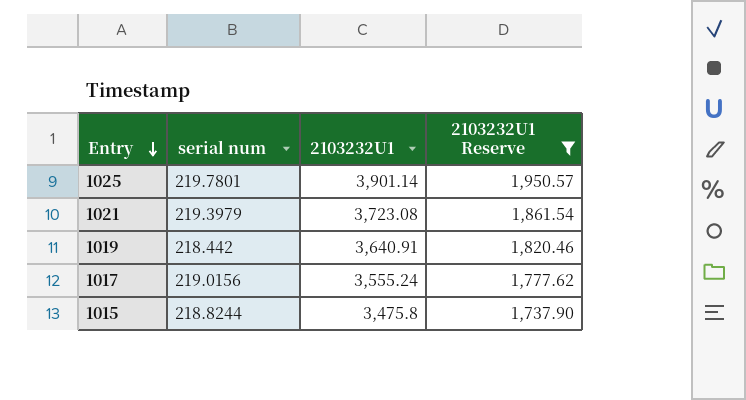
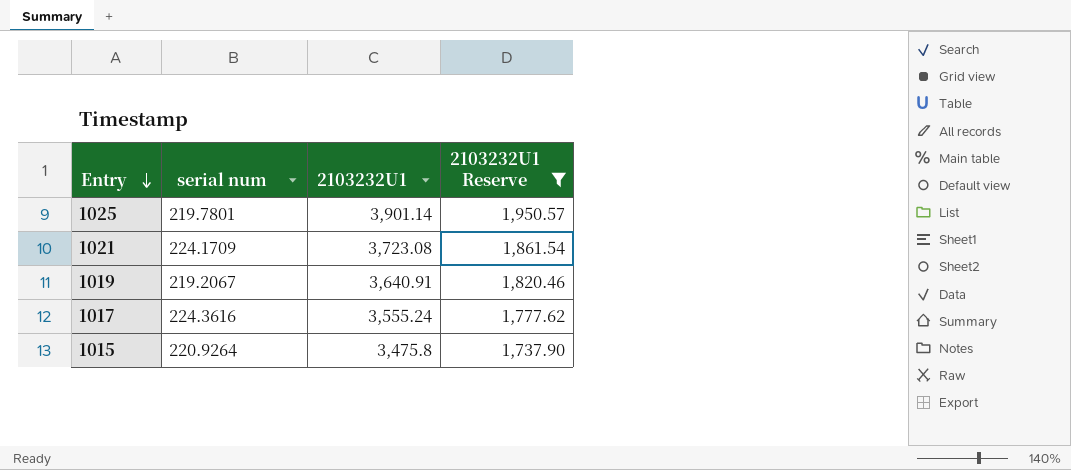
1021 | serial num: 219.3979 -> 224.1709
1019 | serial num: 218.442 -> 219.2067
1017 | serial num: 219.0156 -> 224.3616
1015 | serial num: 218.8244 -> 220.9264

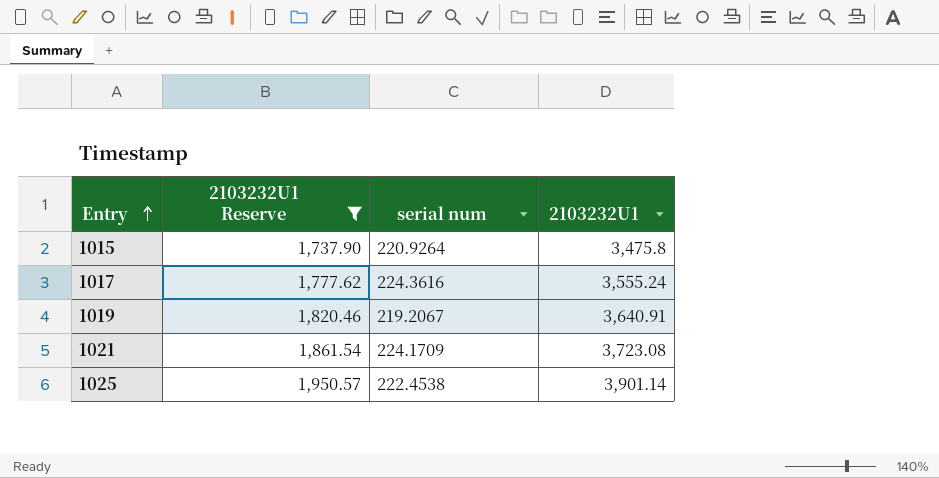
row order: Entry descending -> Entry ascending
column 2103232U1 Reserve | position: 4 -> 2
1025 | serial num: 219.7801 -> 222.4538

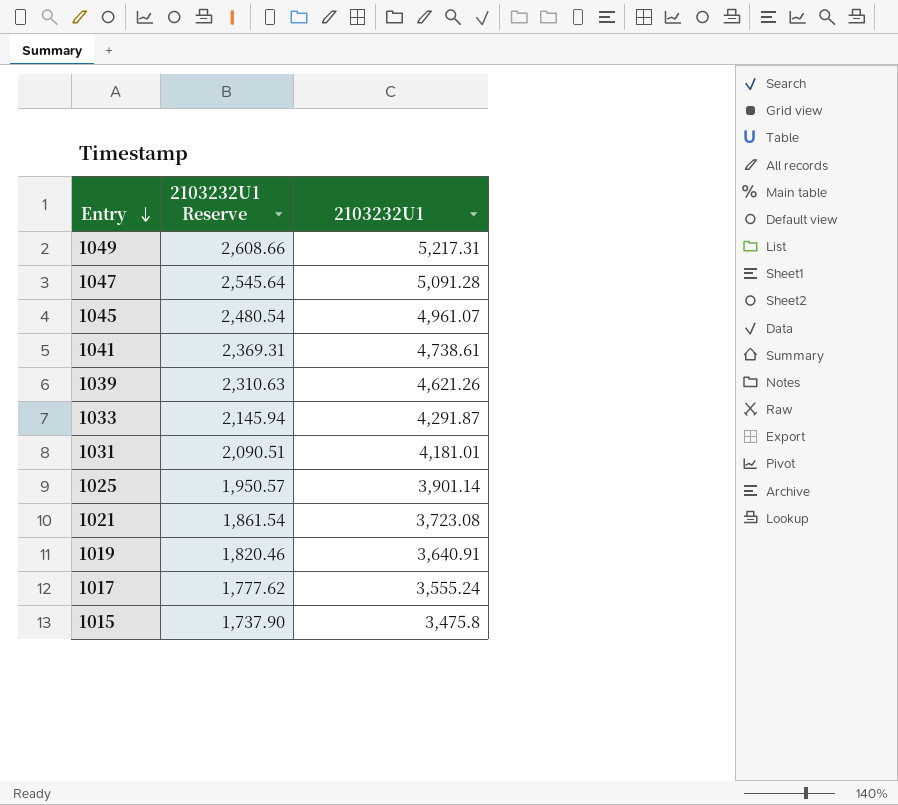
filter: 2103232U1 Reserve <= 1,950.57 -> none
row order: Entry ascending -> Entry descending
column serial num | position: 3 -> none

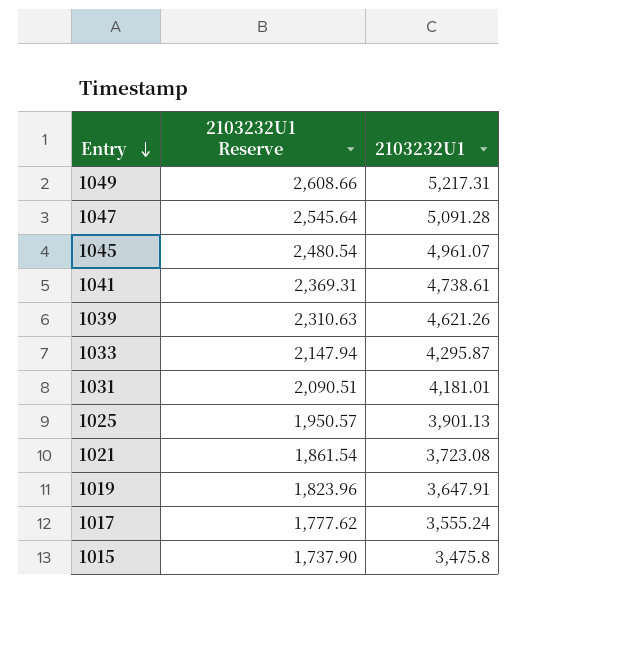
1033 | 2103232U1 Reserve: 2,145.94 -> 2,147.94
1033 | 2103232U1: 4,291.87 -> 4,295.87
1025 | 2103232U1: 3,901.14 -> 3,901.13
1019 | 2103232U1 Reserve: 1,820.46 -> 1,823.96
1019 | 2103232U1: 3,640.91 -> 3,647.91

